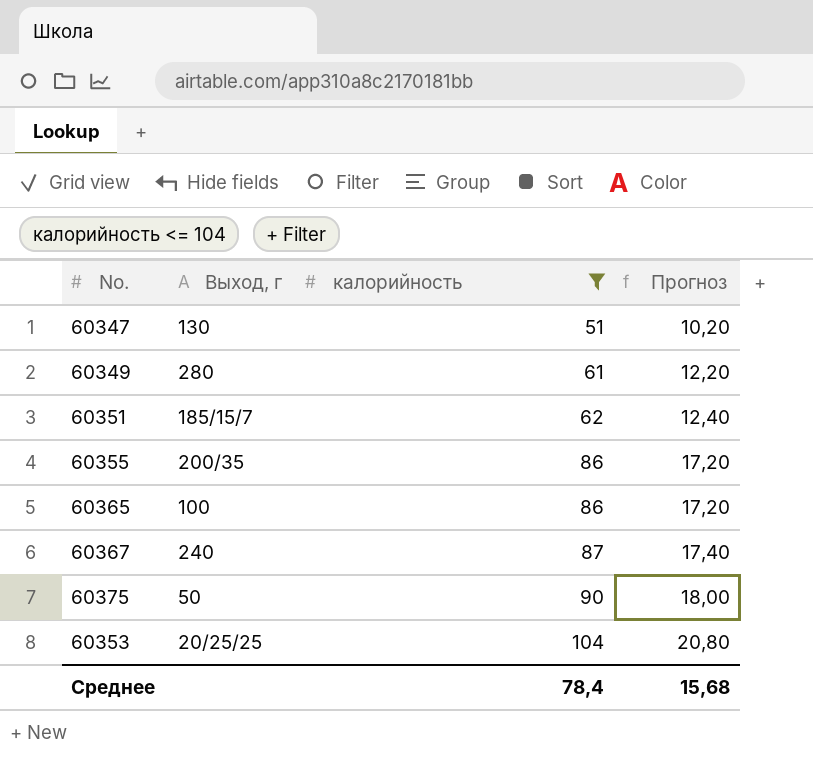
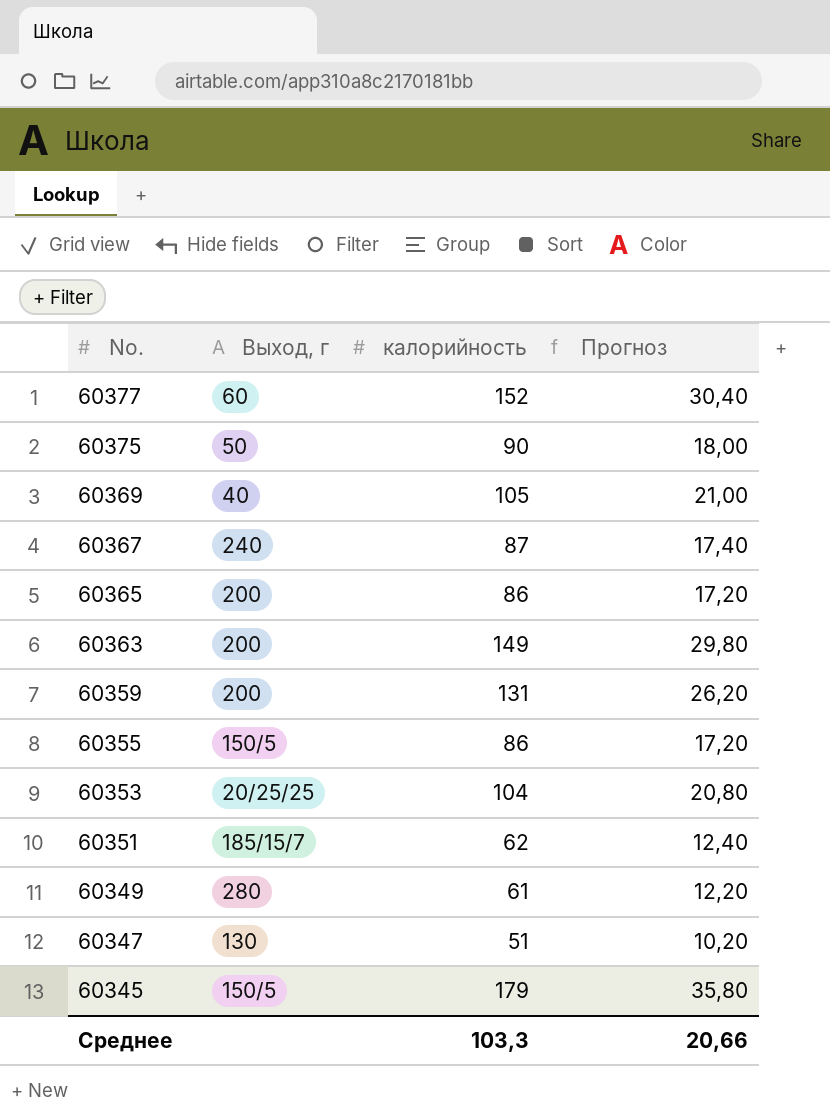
filter: калорийность <= 104 -> none
row order: калорийность ascending -> No. descending
60365 | Выход, г: 100 -> 200
60355 | Выход, г: 200/35 -> 150/5
Среднее | калорийность: 78,4 -> 103,3
Среднее | Прогноз: 15,68 -> 20,66

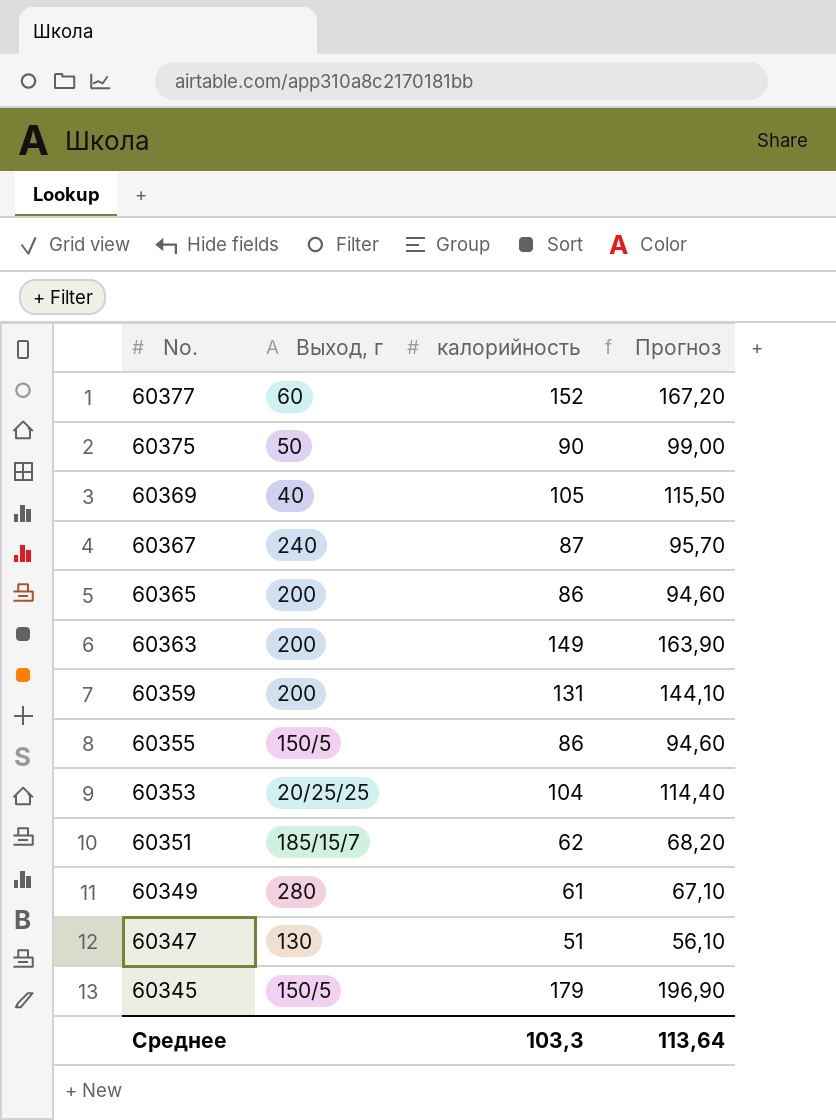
column Прогноз | formula: [калорийность] * 0,2 -> [калорийность] * 1,1
Среднее | Прогноз: 20,66 -> 113,64

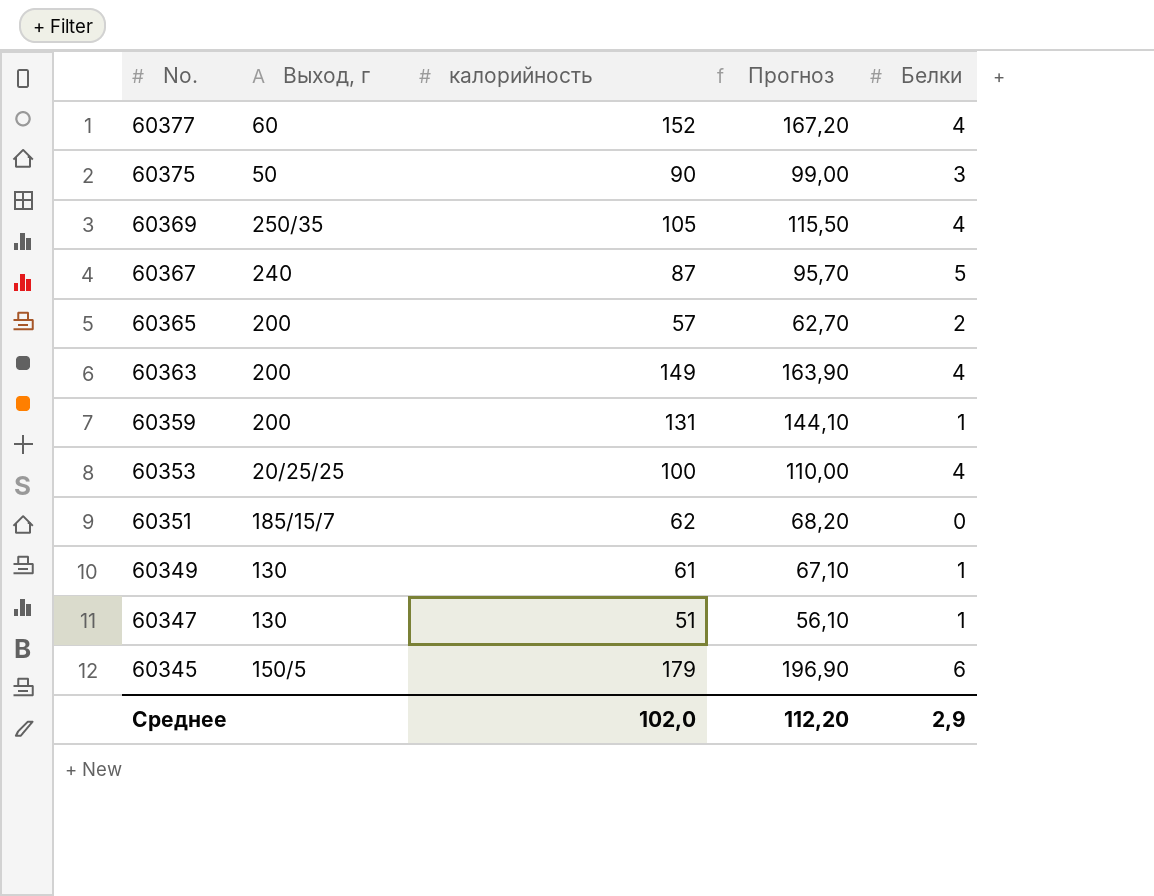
column Белки | position: none -> 5
row 60355: 150/5 | 86 | 94,60 -> none
60369 | Выход, г: 40 -> 250/35
60365 | калорийность: 86 -> 57
60365 | Прогноз: 94,60 -> 62,70
60353 | калорийность: 104 -> 100
60353 | Прогноз: 114,40 -> 110,00
60349 | Выход, г: 280 -> 130
Среднее | калорийность: 103,3 -> 102,0
Среднее | Прогноз: 113,64 -> 112,20

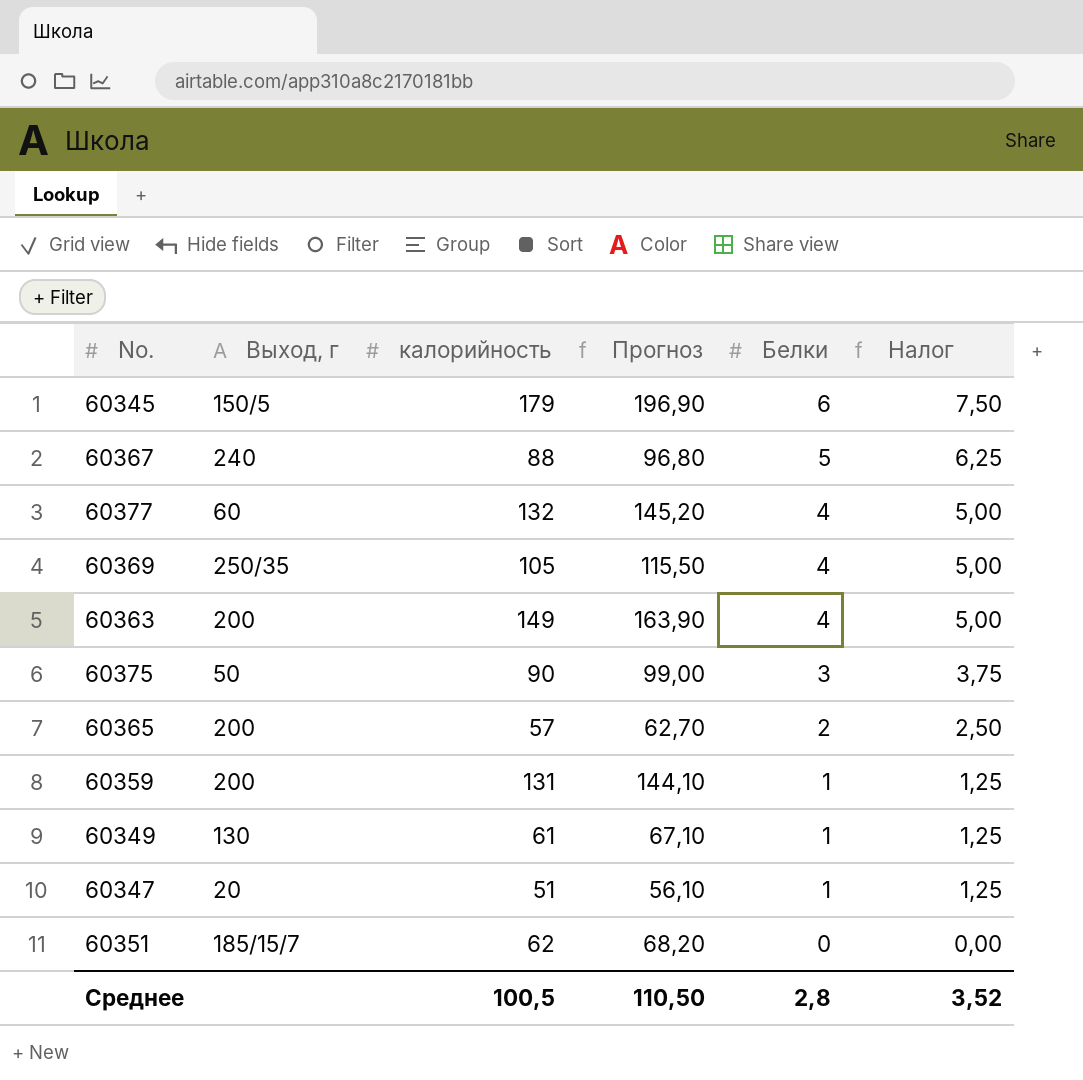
row order: No. descending -> Белки descending
column Налог | formula: none -> [Белки] * 1,25
row 60353: 20/25/25 | 100 | 110,00 | 4 -> none
60367 | калорийность: 87 -> 88
60367 | Прогноз: 95,70 -> 96,80
60377 | калорийность: 152 -> 132
60377 | Прогноз: 167,20 -> 145,20
60347 | Выход, г: 130 -> 20
Среднее | калорийность: 102,0 -> 100,5
Среднее | Прогноз: 112,20 -> 110,50
Среднее | Белки: 2,9 -> 2,8

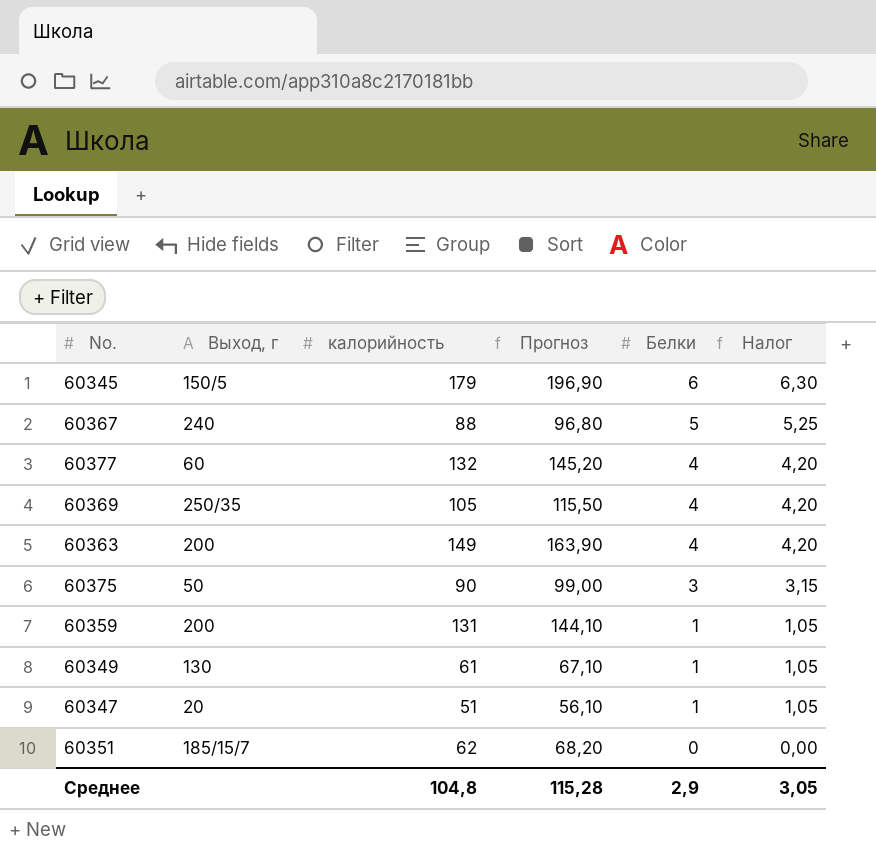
column Налог | formula: [Белки] * 1,25 -> [Белки] * 1,05
row 60365: 200 | 57 | 62,70 | 2 | 2,50 -> none
Среднее | калорийность: 100,5 -> 104,8
Среднее | Прогноз: 110,50 -> 115,28
Среднее | Белки: 2,8 -> 2,9
Среднее | Налог: 3,52 -> 3,05

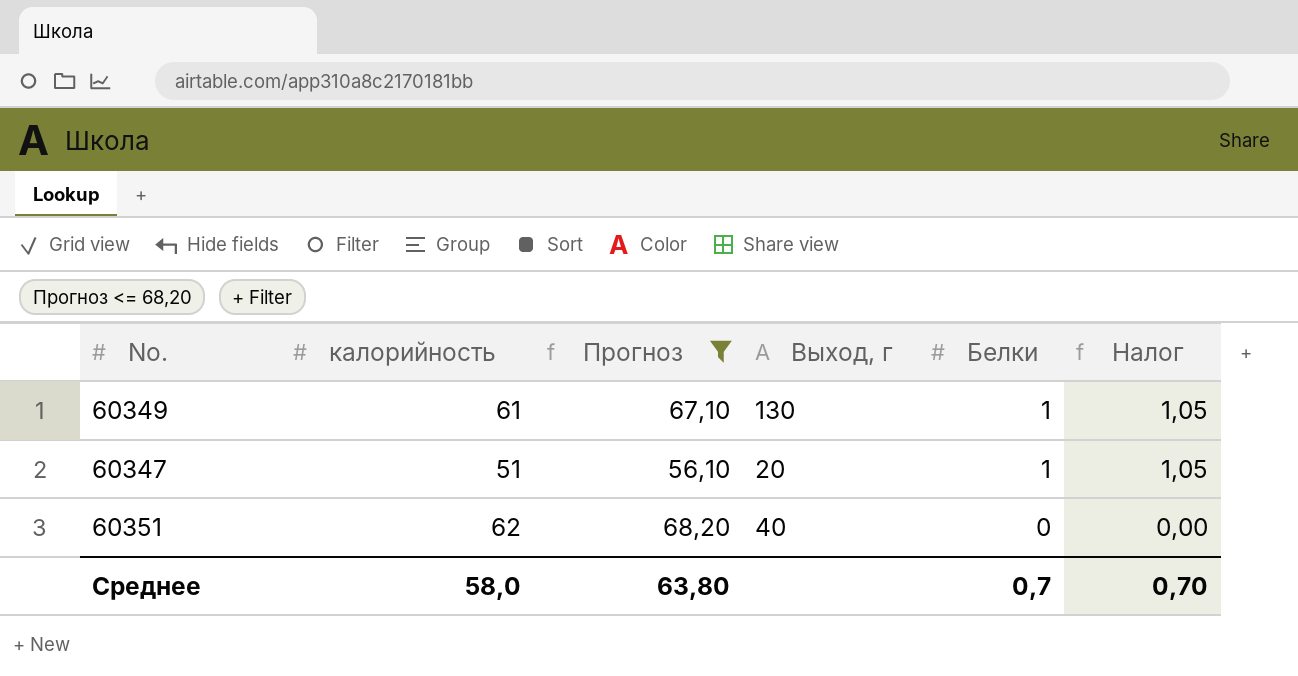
filter: none -> Прогноз <= 68,20
column Выход, г | position: 2 -> 4
60351 | Выход, г: 185/15/7 -> 40
Среднее | калорийность: 104,8 -> 58,0
Среднее | Прогноз: 115,28 -> 63,80
Среднее | Белки: 2,9 -> 0,7
Среднее | Налог: 3,05 -> 0,70

